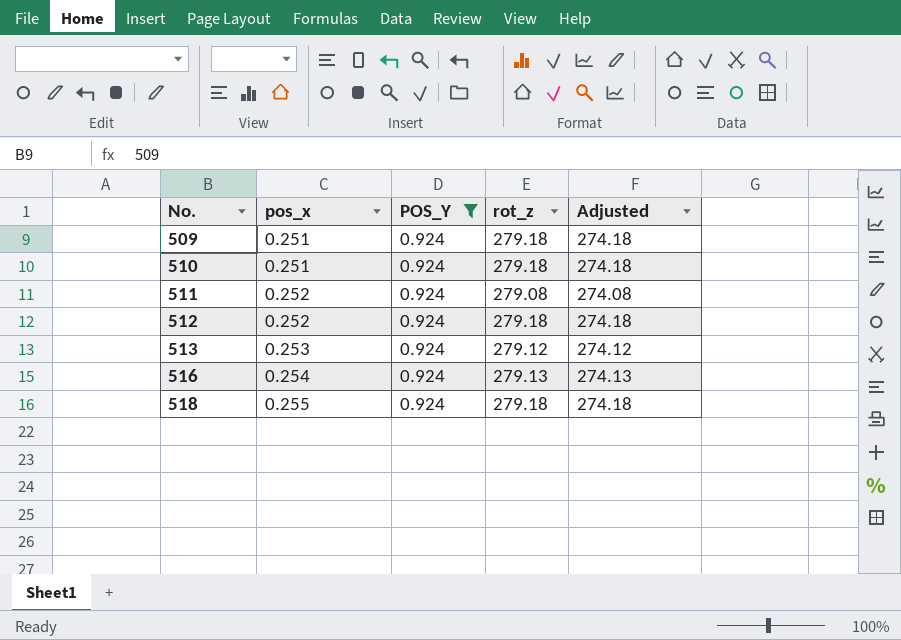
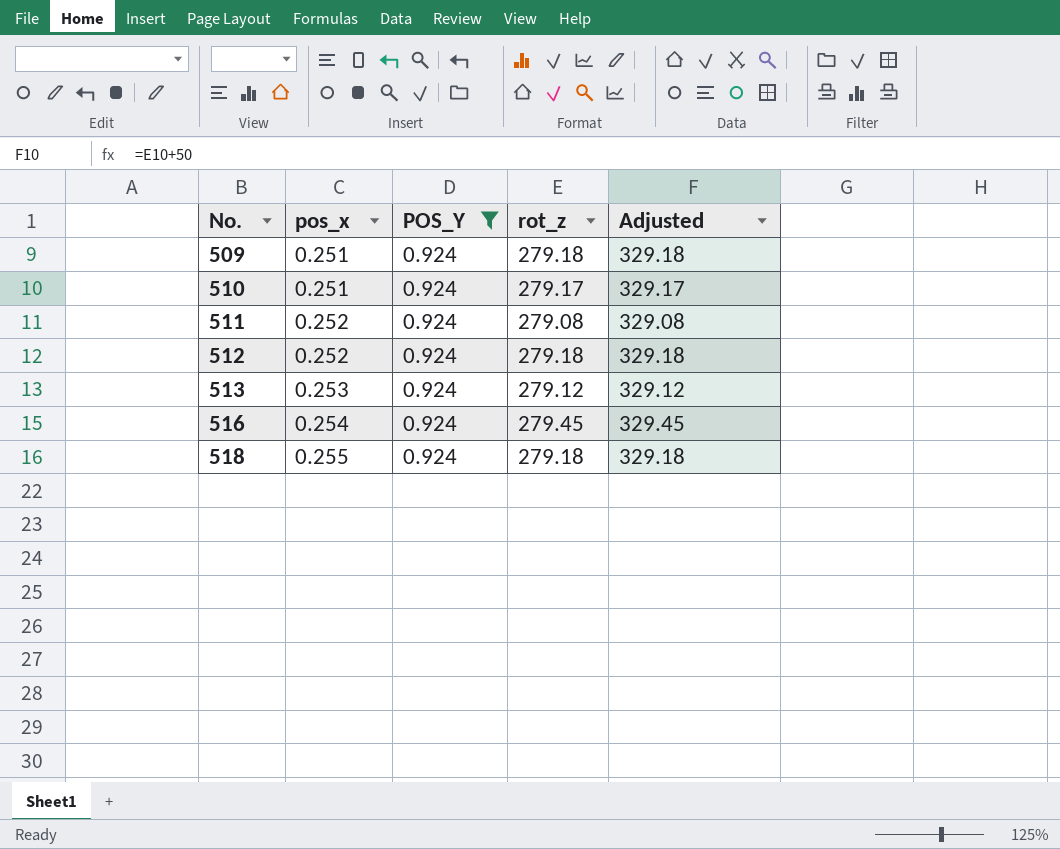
column Adjusted | formula: [rot_z] - 5 -> [rot_z] + 50
510 | rot_z: 279.18 -> 279.17
516 | rot_z: 279.13 -> 279.45

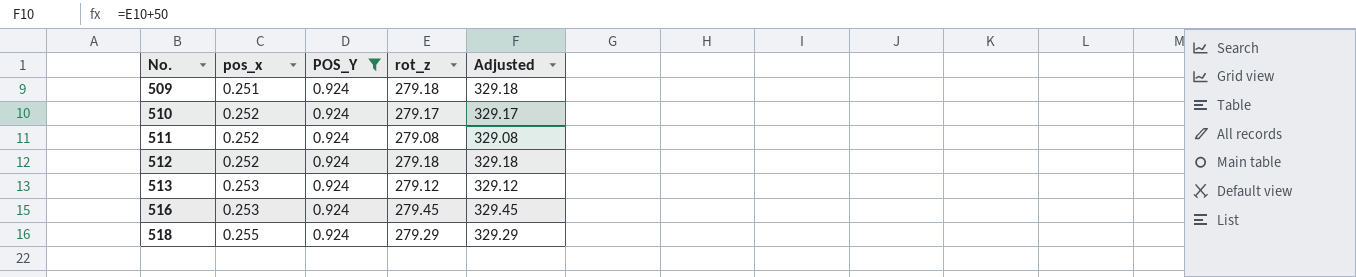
510 | pos_x: 0.251 -> 0.252
516 | pos_x: 0.254 -> 0.253
518 | rot_z: 279.18 -> 279.29
518 | Adjusted: 329.18 -> 329.29

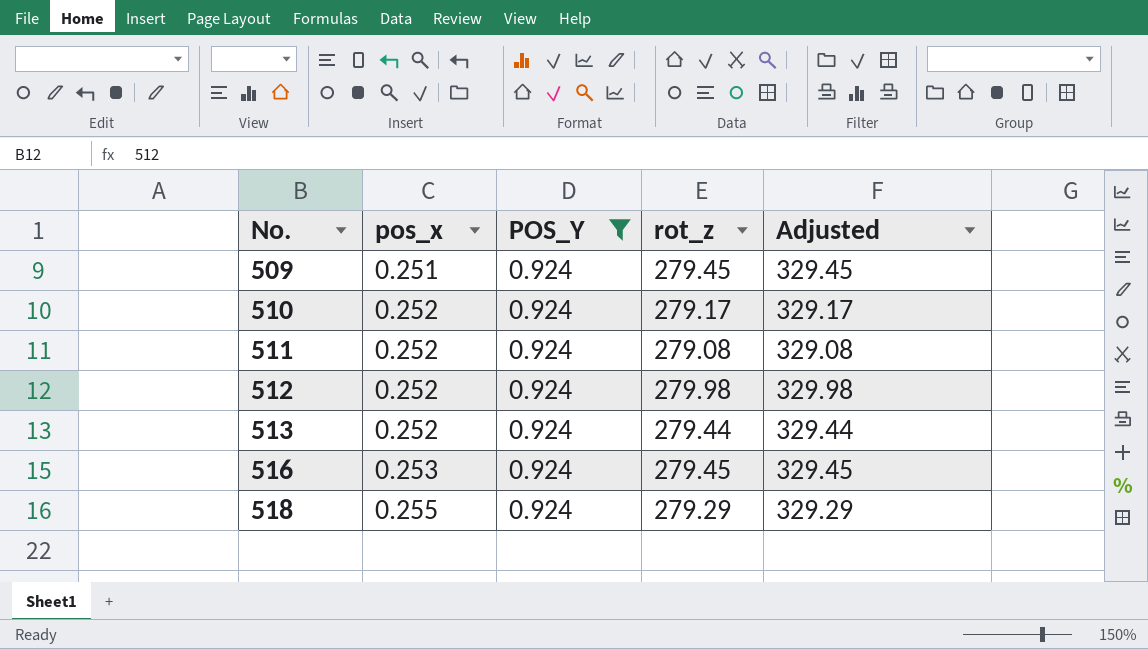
509 | rot_z: 279.18 -> 279.45
509 | Adjusted: 329.18 -> 329.45
512 | rot_z: 279.18 -> 279.98
512 | Adjusted: 329.18 -> 329.98
513 | pos_x: 0.253 -> 0.252
513 | rot_z: 279.12 -> 279.44
513 | Adjusted: 329.12 -> 329.44

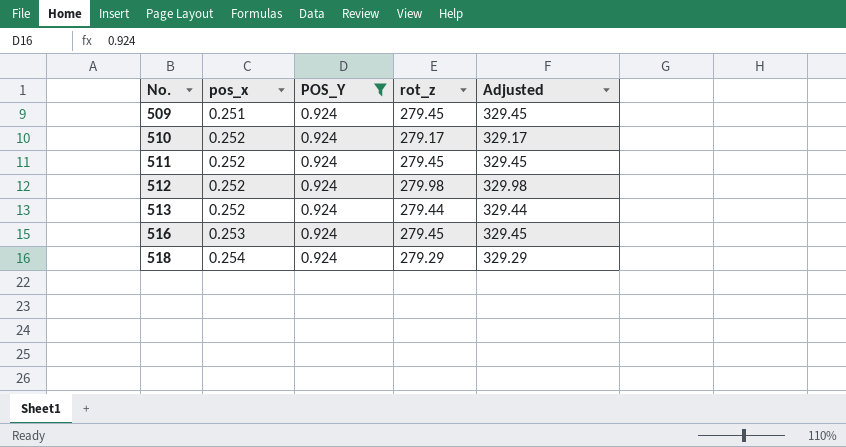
511 | rot_z: 279.08 -> 279.45
511 | Adjusted: 329.08 -> 329.45
518 | pos_x: 0.255 -> 0.254

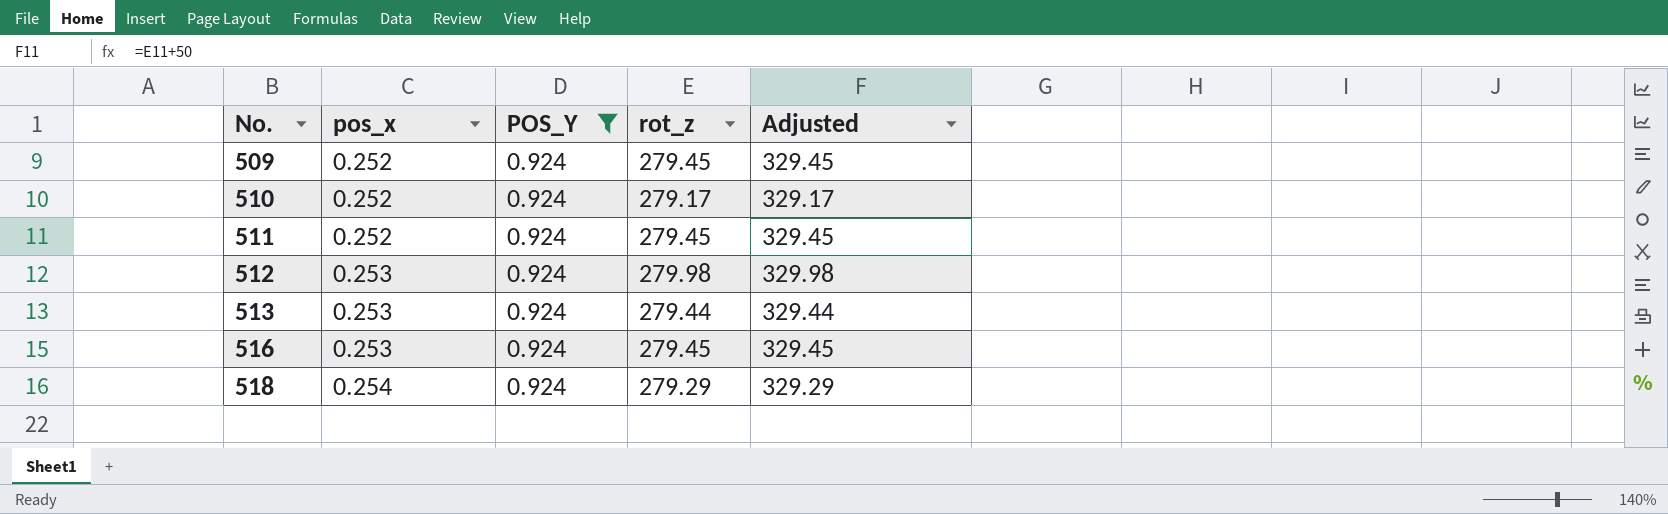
509 | pos_x: 0.251 -> 0.252
512 | pos_x: 0.252 -> 0.253
513 | pos_x: 0.252 -> 0.253

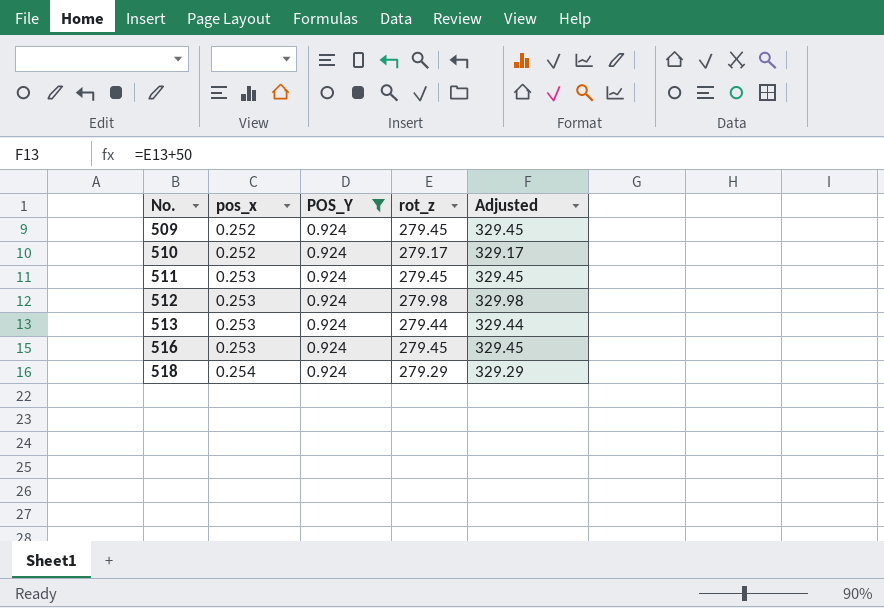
511 | pos_x: 0.252 -> 0.253

